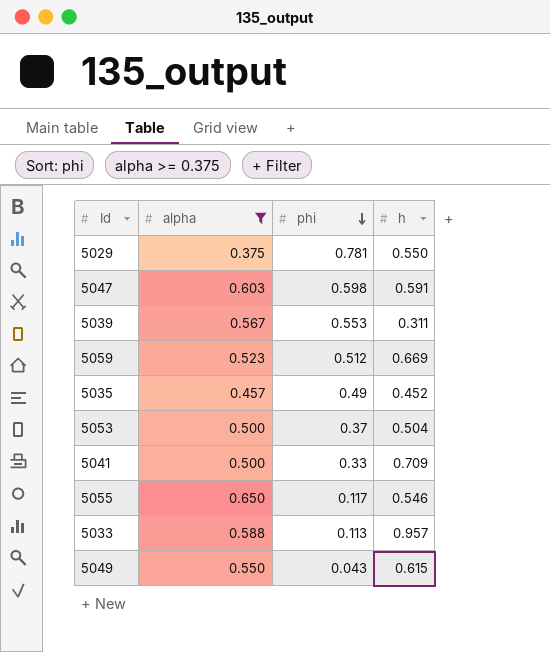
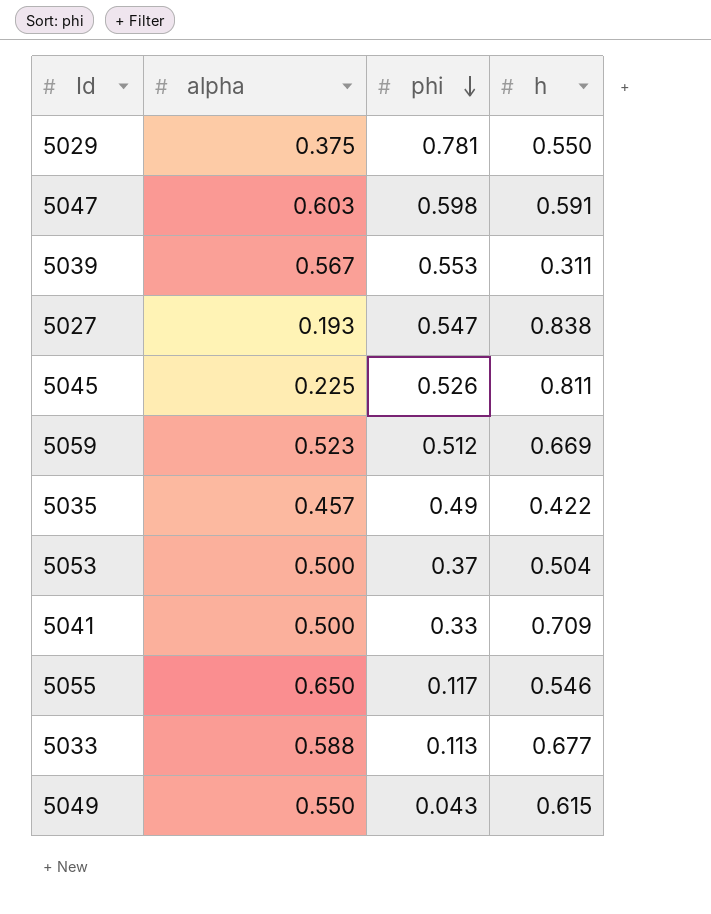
filter: alpha >= 0.375 -> none
5035 | h: 0.452 -> 0.422
5033 | h: 0.957 -> 0.677

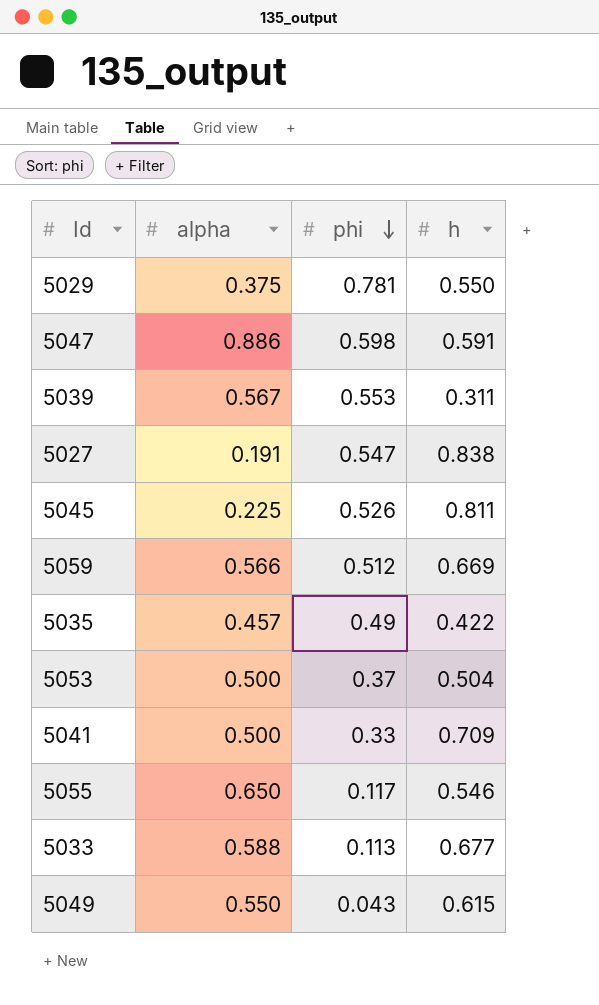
5047 | alpha: 0.603 -> 0.886
5027 | alpha: 0.193 -> 0.191
5059 | alpha: 0.523 -> 0.566

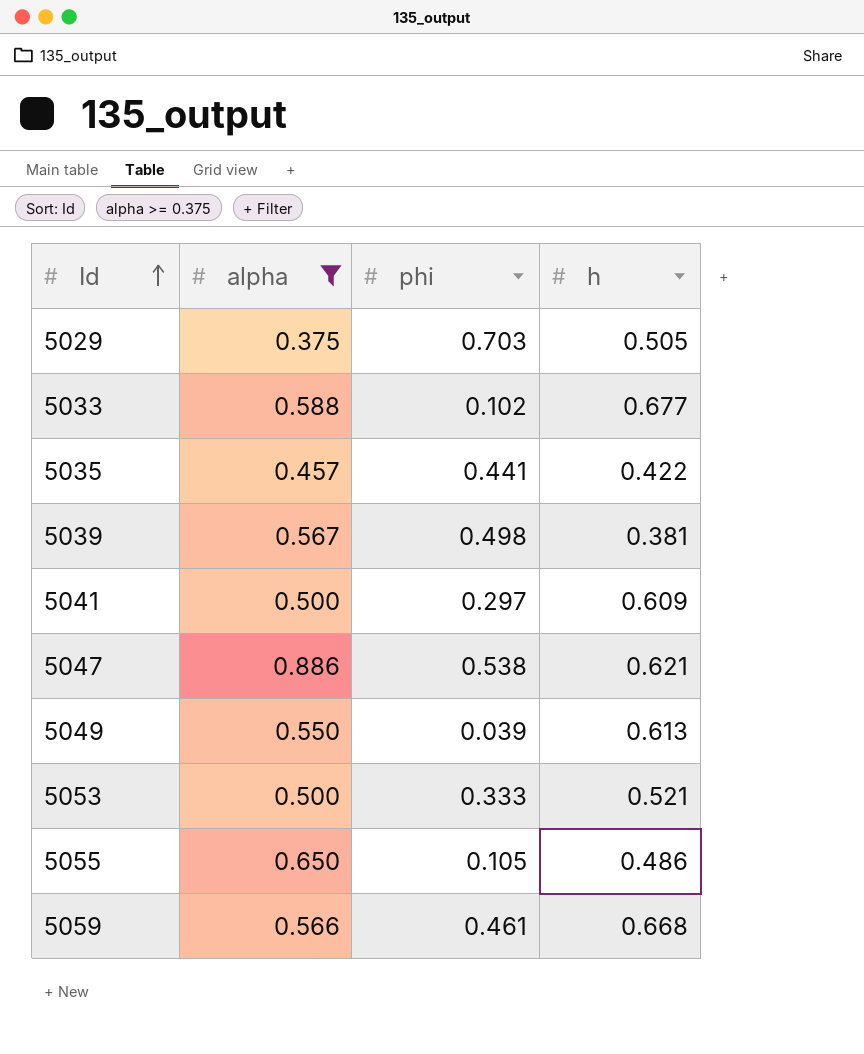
filter: none -> alpha >= 0.375
row order: phi descending -> Id ascending
5029 | phi: 0.781 -> 0.703
5029 | h: 0.550 -> 0.505
5033 | phi: 0.113 -> 0.102
5035 | phi: 0.49 -> 0.441
5039 | phi: 0.553 -> 0.498
5039 | h: 0.311 -> 0.381
5041 | phi: 0.33 -> 0.297
5041 | h: 0.709 -> 0.609
5047 | phi: 0.598 -> 0.538
5047 | h: 0.591 -> 0.621
5049 | phi: 0.043 -> 0.039
5049 | h: 0.615 -> 0.613
5053 | phi: 0.37 -> 0.333
5053 | h: 0.504 -> 0.521
5055 | phi: 0.117 -> 0.105
5055 | h: 0.546 -> 0.486
5059 | phi: 0.512 -> 0.461
5059 | h: 0.669 -> 0.668

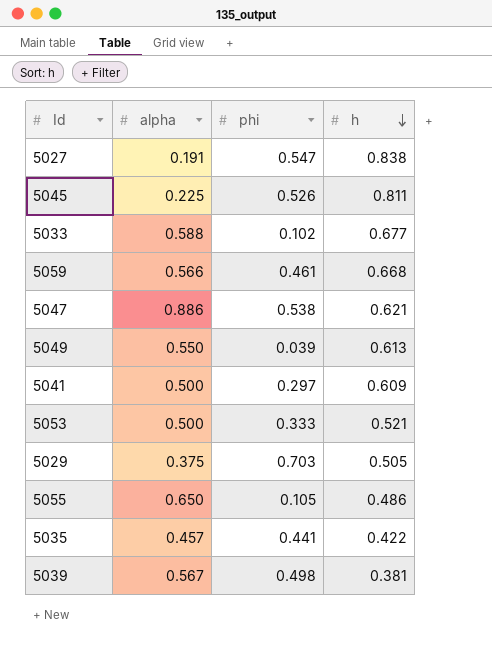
filter: alpha >= 0.375 -> none
row order: Id ascending -> h descending

